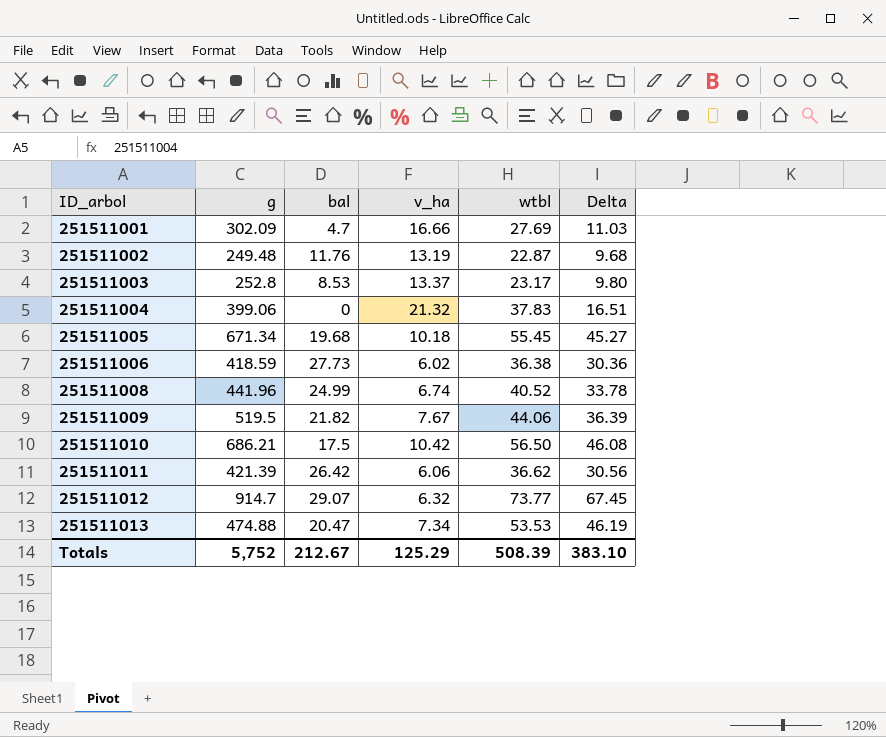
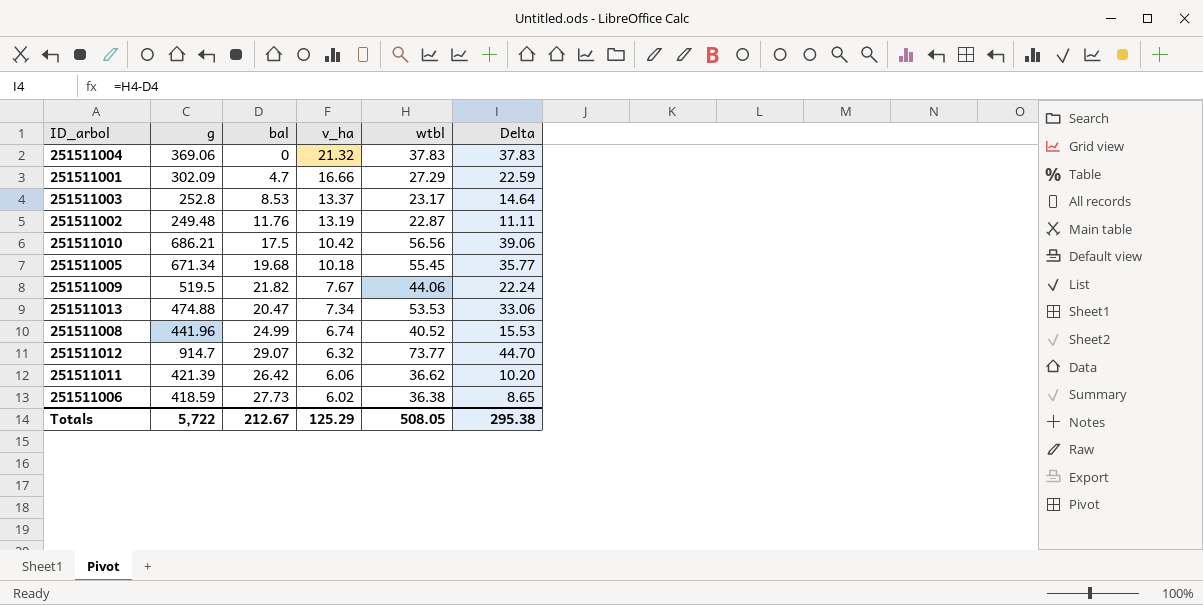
row order: ID_arbol ascending -> v_ha descending
column Delta | formula: [wtbl] - [v_ha] -> [wtbl] - [bal]
251511004 | g: 399.06 -> 369.06
251511001 | wtbl: 27.69 -> 27.29
251511010 | wtbl: 56.50 -> 56.56
Totals | g: 5,752 -> 5,722
Totals | wtbl: 508.39 -> 508.05
Totals | Delta: 383.10 -> 295.38

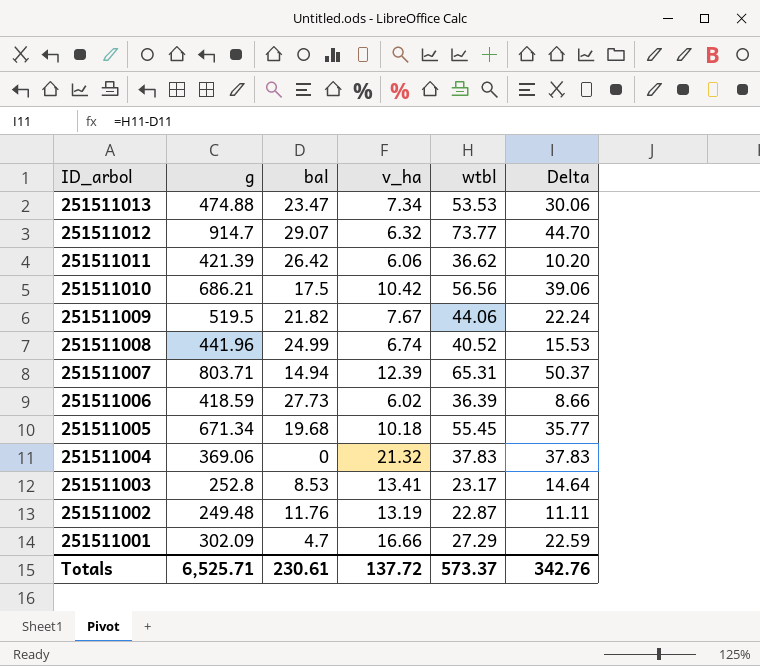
row order: v_ha descending -> ID_arbol descending
251511013 | bal: 20.47 -> 23.47
251511013 | Delta: 33.06 -> 30.06
row 251511007: none -> 803.71 | 14.94 | 12.39 | 65.31 | 50.37
251511006 | wtbl: 36.38 -> 36.39
251511006 | Delta: 8.65 -> 8.66
251511003 | v_ha: 13.37 -> 13.41
Totals | g: 5,722 -> 6,525.71
Totals | bal: 212.67 -> 230.61
Totals | v_ha: 125.29 -> 137.72
Totals | wtbl: 508.05 -> 573.37
Totals | Delta: 295.38 -> 342.76

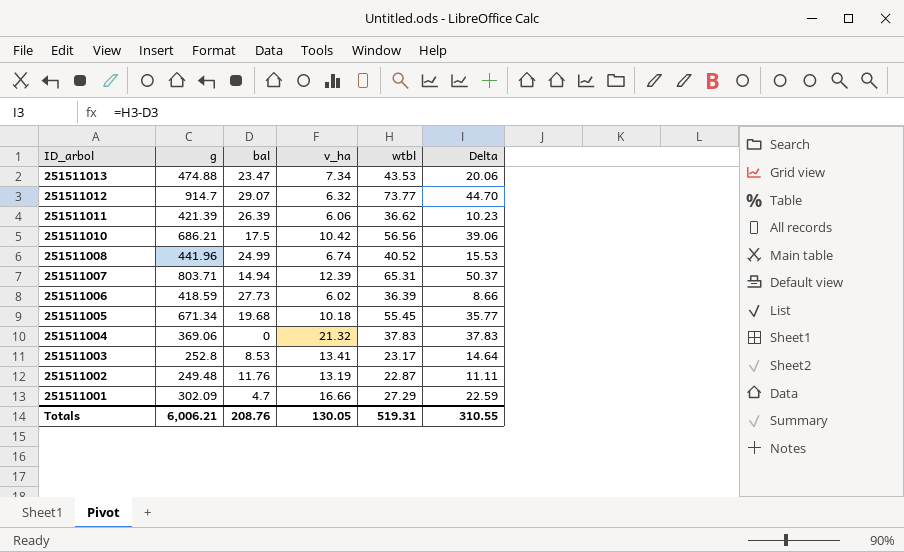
row 251511009: 519.5 | 21.82 | 7.67 | 44.06 | 22.24 -> none
251511013 | wtbl: 53.53 -> 43.53
251511013 | Delta: 30.06 -> 20.06
251511011 | bal: 26.42 -> 26.39
251511011 | Delta: 10.20 -> 10.23
Totals | g: 6,525.71 -> 6,006.21
Totals | bal: 230.61 -> 208.76
Totals | v_ha: 137.72 -> 130.05
Totals | wtbl: 573.37 -> 519.31
Totals | Delta: 342.76 -> 310.55

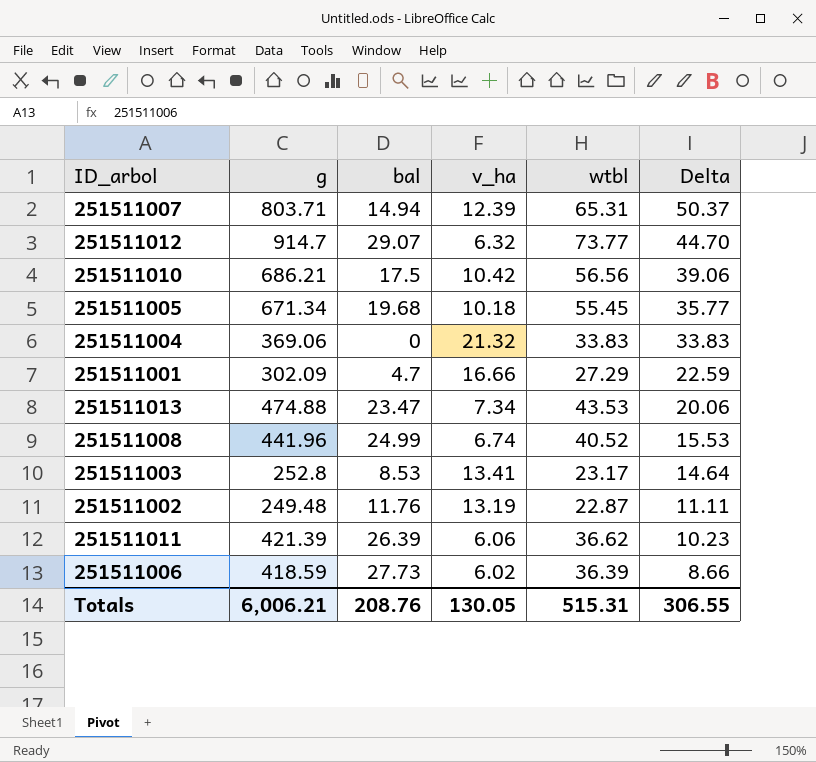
row order: ID_arbol descending -> Delta descending
251511004 | wtbl: 37.83 -> 33.83
251511004 | Delta: 37.83 -> 33.83
Totals | wtbl: 519.31 -> 515.31
Totals | Delta: 310.55 -> 306.55

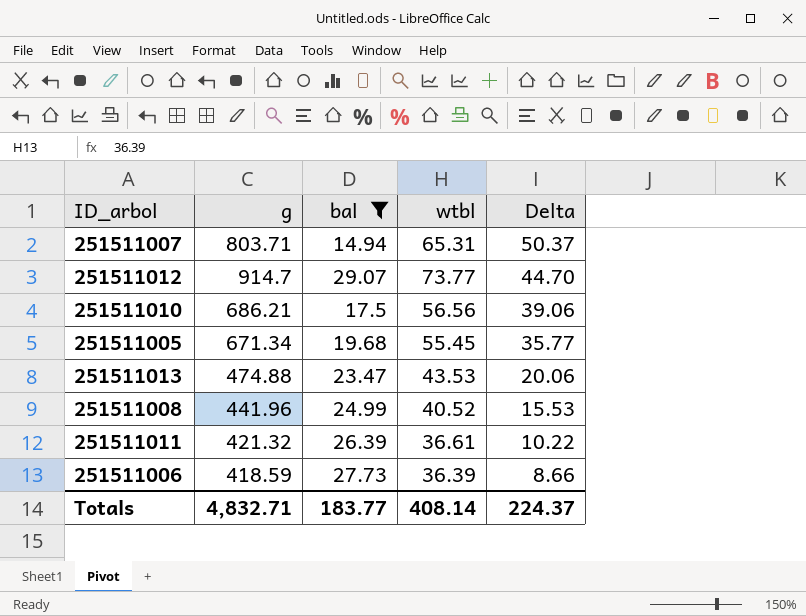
filter: none -> bal >= 14.94
column v_ha | position: 4 -> none
251511011 | g: 421.39 -> 421.32
251511011 | wtbl: 36.62 -> 36.61
251511011 | Delta: 10.23 -> 10.22
Totals | g: 6,006.21 -> 4,832.71
Totals | bal: 208.76 -> 183.77
Totals | wtbl: 515.31 -> 408.14
Totals | Delta: 306.55 -> 224.37

